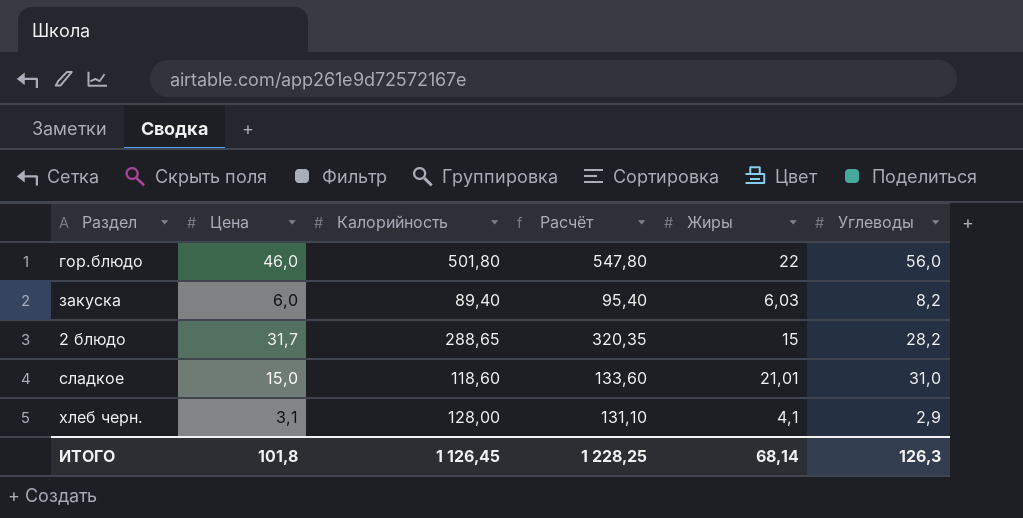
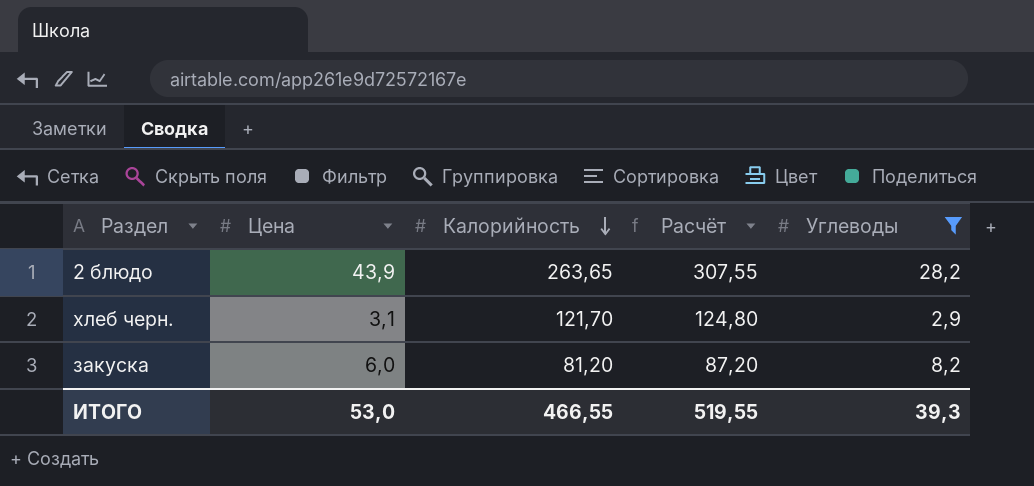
filter: none -> Углеводы <= 28,2
row order: none -> Калорийность descending
column Жиры | position: 5 -> none
2 блюдо | Цена: 31,7 -> 43,9
2 блюдо | Калорийность: 288,65 -> 263,65
2 блюдо | Расчёт: 320,35 -> 307,55
хлеб черн. | Калорийность: 128,00 -> 121,70
хлеб черн. | Расчёт: 131,10 -> 124,80
закуска | Калорийность: 89,40 -> 81,20
закуска | Расчёт: 95,40 -> 87,20
ИТОГО | Цена: 101,8 -> 53,0
ИТОГО | Калорийность: 1 126,45 -> 466,55
ИТОГО | Расчёт: 1 228,25 -> 519,55
ИТОГО | Углеводы: 126,3 -> 39,3

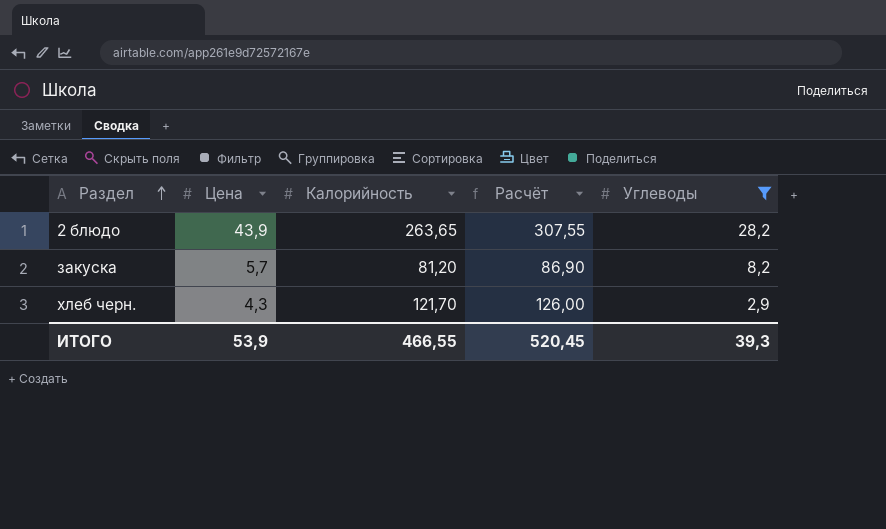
row order: Калорийность descending -> Раздел ascending
закуска | Цена: 6,0 -> 5,7
закуска | Расчёт: 87,20 -> 86,90
хлеб черн. | Цена: 3,1 -> 4,3
хлеб черн. | Расчёт: 124,80 -> 126,00
ИТОГО | Цена: 53,0 -> 53,9
ИТОГО | Расчёт: 519,55 -> 520,45

